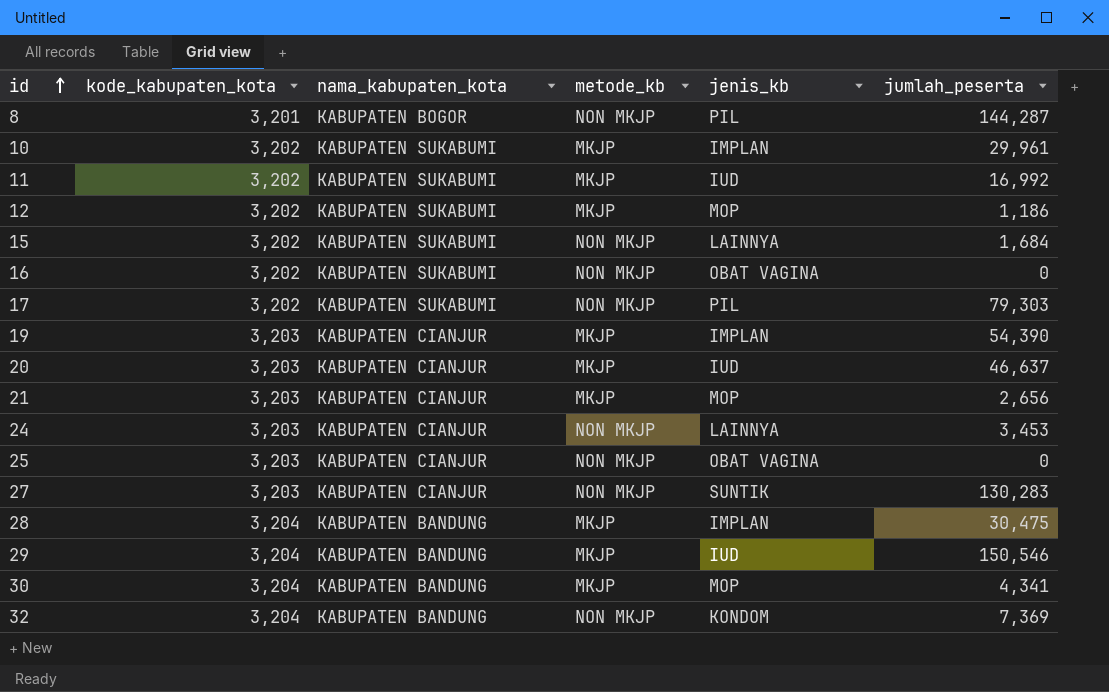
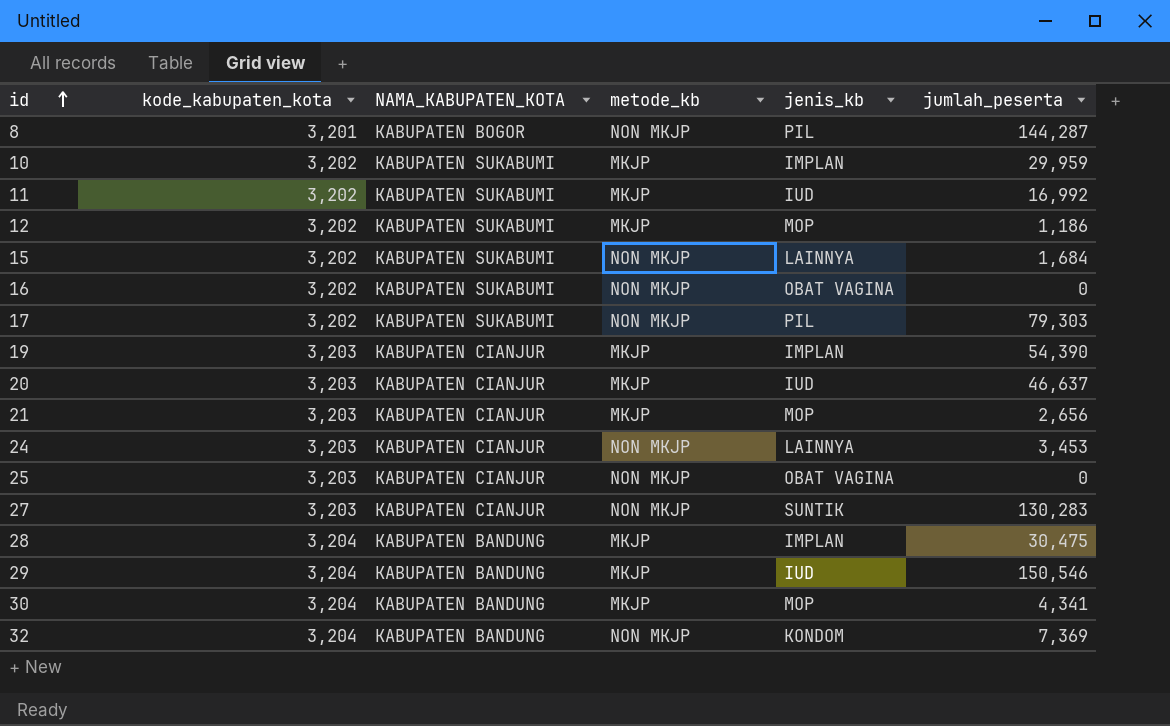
column name: nama_kabupaten_kota -> NAMA_KABUPATEN_KOTA
10 | jumlah_peserta: 29,961 -> 29,959

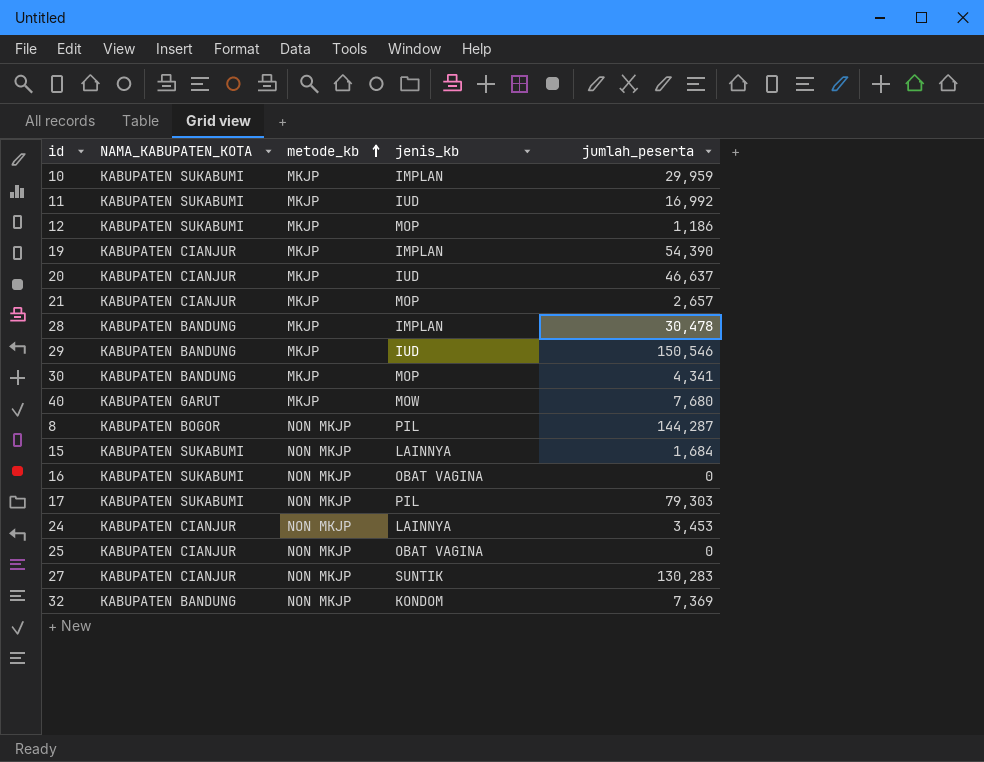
row order: id ascending -> metode_kb ascending
column kode_kabupaten_kota | position: 2 -> none
21 | jumlah_peserta: 2,656 -> 2,657
28 | jumlah_peserta: 30,475 -> 30,478
row 40: none -> KABUPATEN GARUT | MKJP | MOW | 7,680

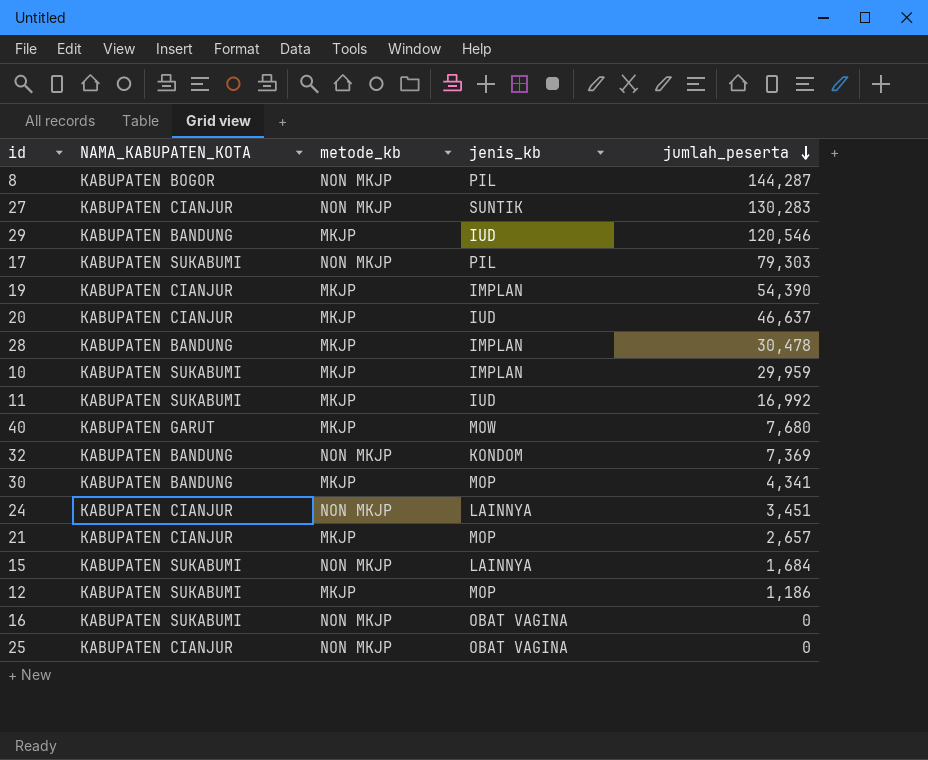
row order: metode_kb ascending -> jumlah_peserta descending
29 | jumlah_peserta: 150,546 -> 120,546
24 | jumlah_peserta: 3,453 -> 3,451

